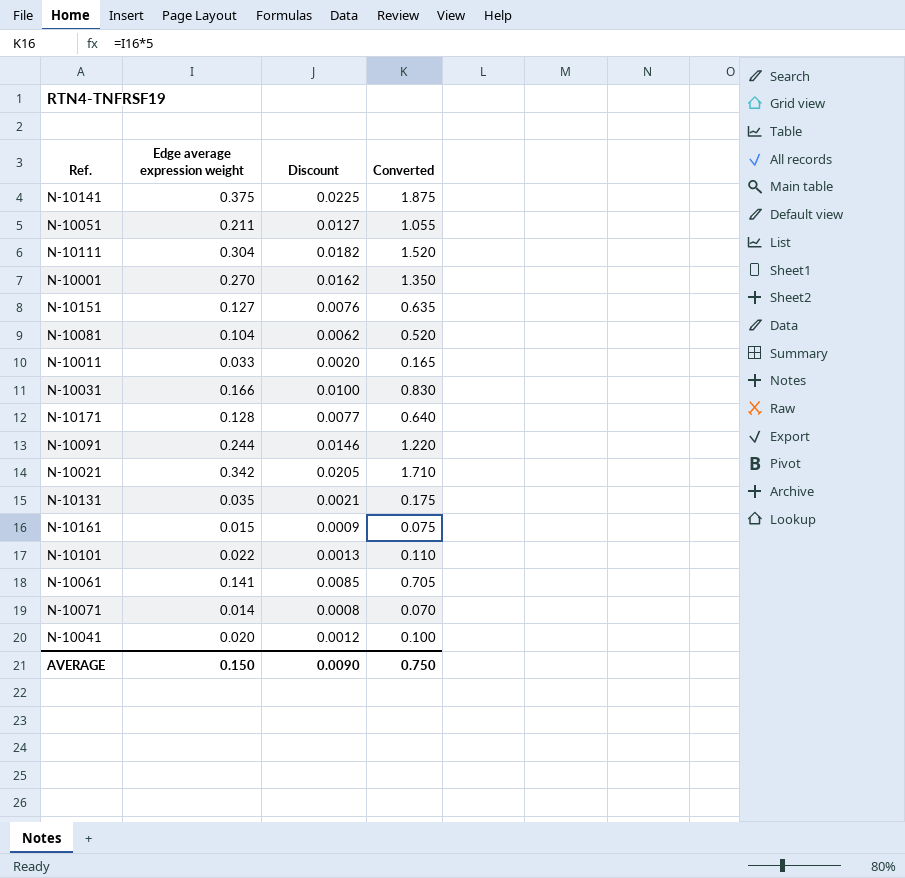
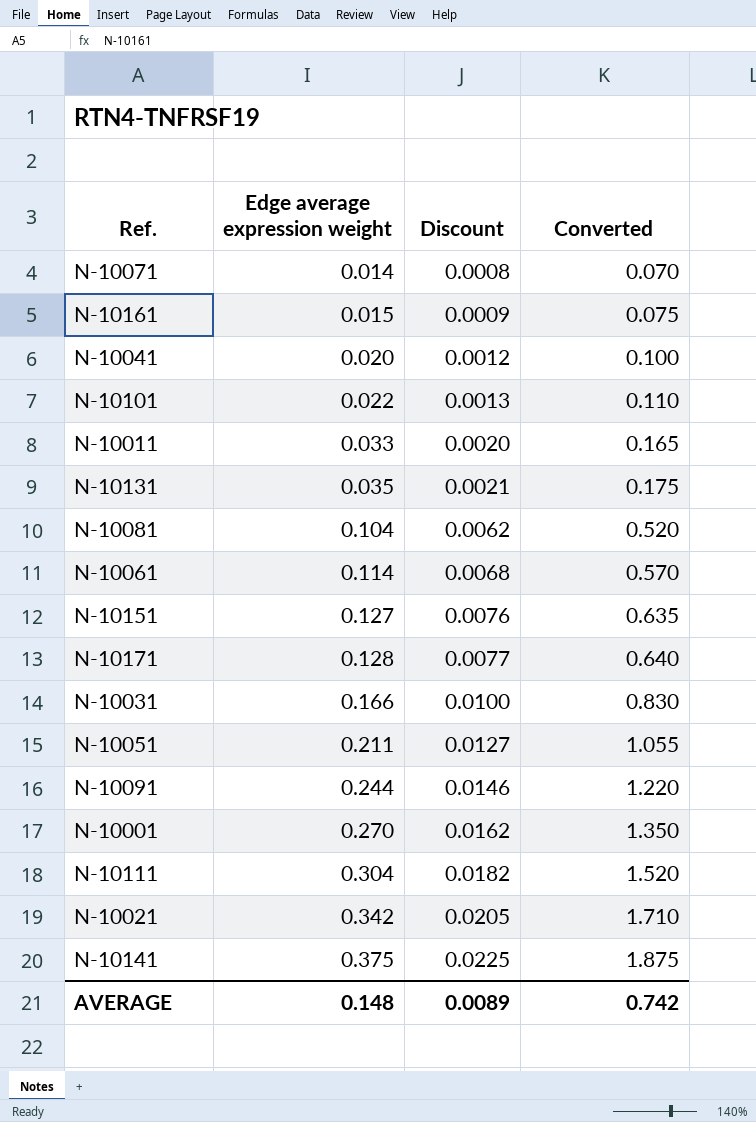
row order: none -> Edge average expression weight ascending
N-10061 | Edge average expression weight: 0.141 -> 0.114
N-10061 | Discount: 0.0085 -> 0.0068
N-10061 | Converted: 0.705 -> 0.570
AVERAGE | Edge average expression weight: 0.150 -> 0.148
AVERAGE | Discount: 0.0090 -> 0.0089
AVERAGE | Converted: 0.750 -> 0.742

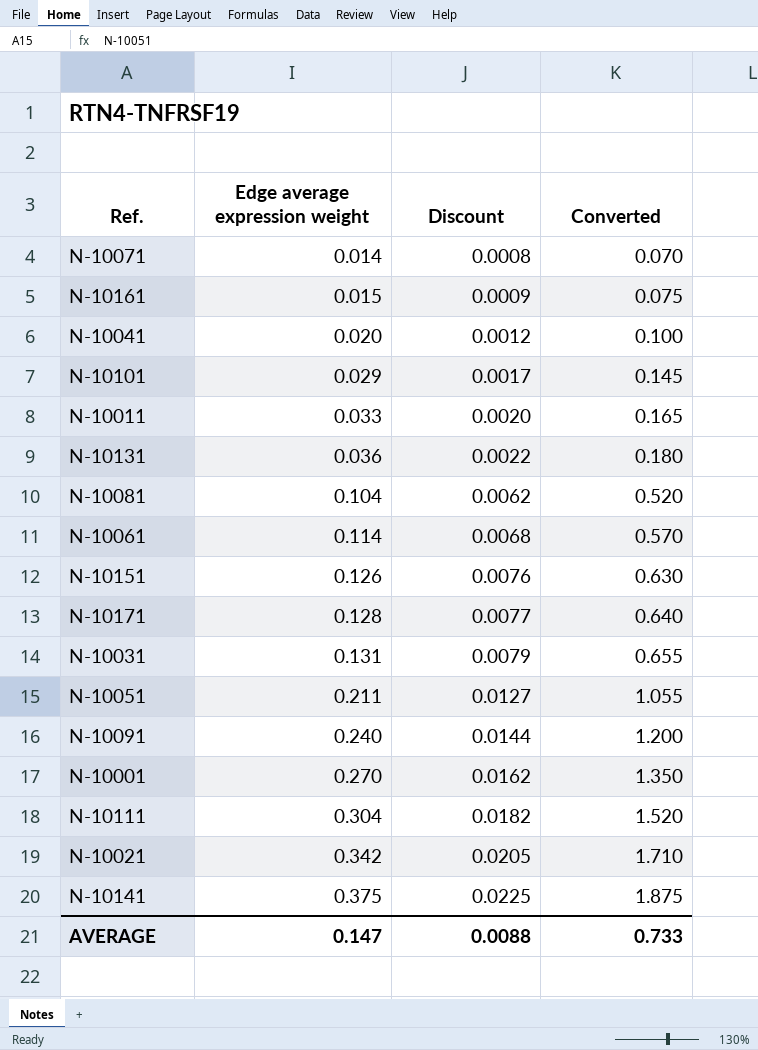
N-10101 | Edge average expression weight: 0.022 -> 0.029
N-10101 | Discount: 0.0013 -> 0.0017
N-10101 | Converted: 0.110 -> 0.145
N-10131 | Edge average expression weight: 0.035 -> 0.036
N-10131 | Discount: 0.0021 -> 0.0022
N-10131 | Converted: 0.175 -> 0.180
N-10151 | Edge average expression weight: 0.127 -> 0.126
N-10151 | Converted: 0.635 -> 0.630
N-10031 | Edge average expression weight: 0.166 -> 0.131
N-10031 | Discount: 0.0100 -> 0.0079
N-10031 | Converted: 0.830 -> 0.655
N-10091 | Edge average expression weight: 0.244 -> 0.240
N-10091 | Discount: 0.0146 -> 0.0144
N-10091 | Converted: 1.220 -> 1.200
AVERAGE | Edge average expression weight: 0.148 -> 0.147
AVERAGE | Discount: 0.0089 -> 0.0088
AVERAGE | Converted: 0.742 -> 0.733

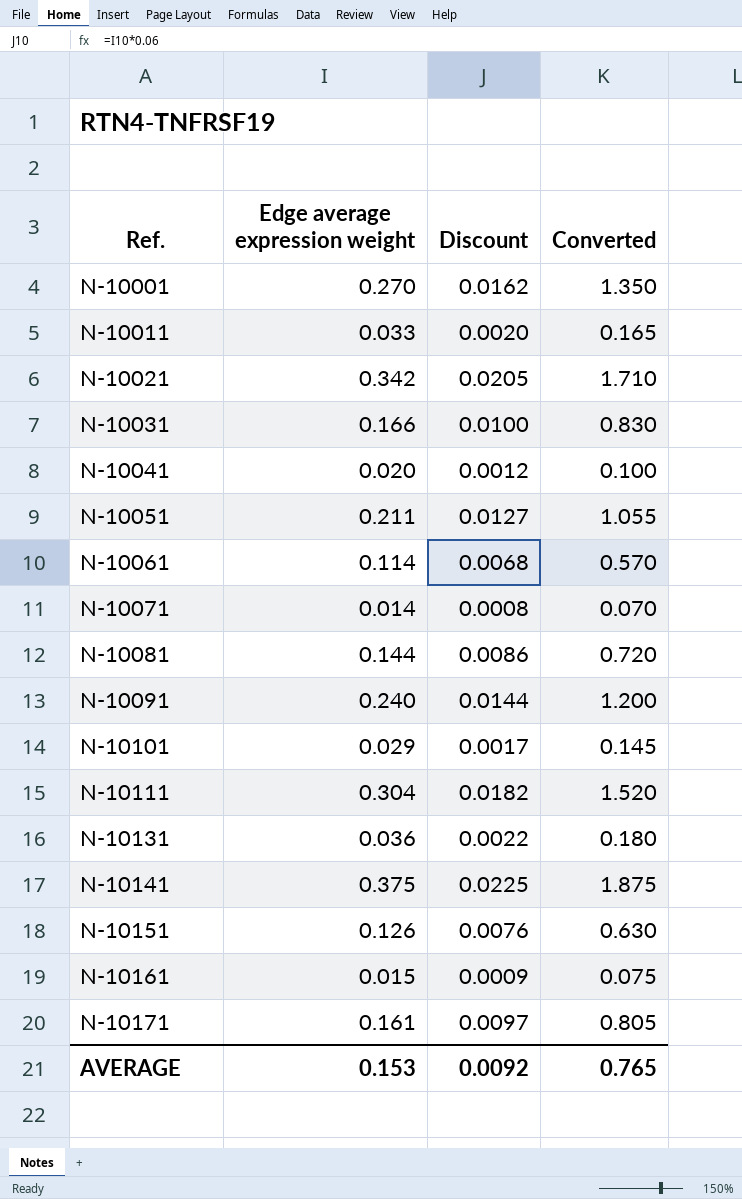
row order: Edge average expression weight ascending -> Ref. ascending
N-10031 | Edge average expression weight: 0.131 -> 0.166
N-10031 | Discount: 0.0079 -> 0.0100
N-10031 | Converted: 0.655 -> 0.830
N-10081 | Edge average expression weight: 0.104 -> 0.144
N-10081 | Discount: 0.0062 -> 0.0086
N-10081 | Converted: 0.520 -> 0.720
N-10171 | Edge average expression weight: 0.128 -> 0.161
N-10171 | Discount: 0.0077 -> 0.0097
N-10171 | Converted: 0.640 -> 0.805
AVERAGE | Edge average expression weight: 0.147 -> 0.153
AVERAGE | Discount: 0.0088 -> 0.0092
AVERAGE | Converted: 0.733 -> 0.765

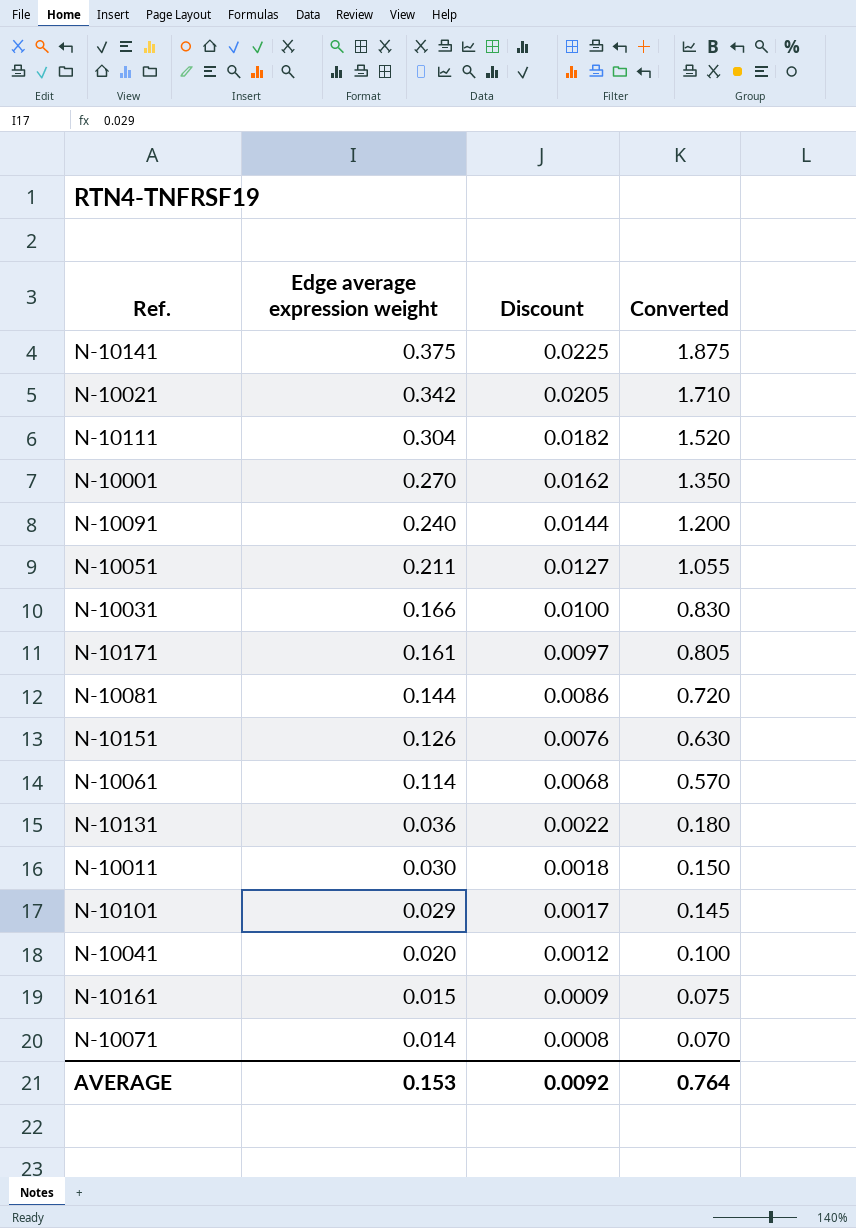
row order: Ref. ascending -> Edge average expression weight descending
N-10011 | Edge average expression weight: 0.033 -> 0.030
N-10011 | Discount: 0.0020 -> 0.0018
N-10011 | Converted: 0.165 -> 0.150
AVERAGE | Converted: 0.765 -> 0.764

